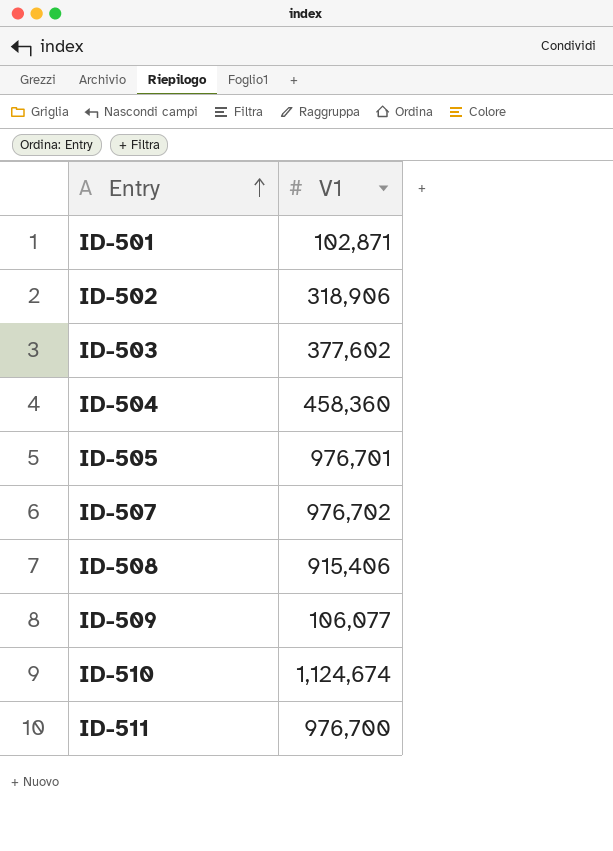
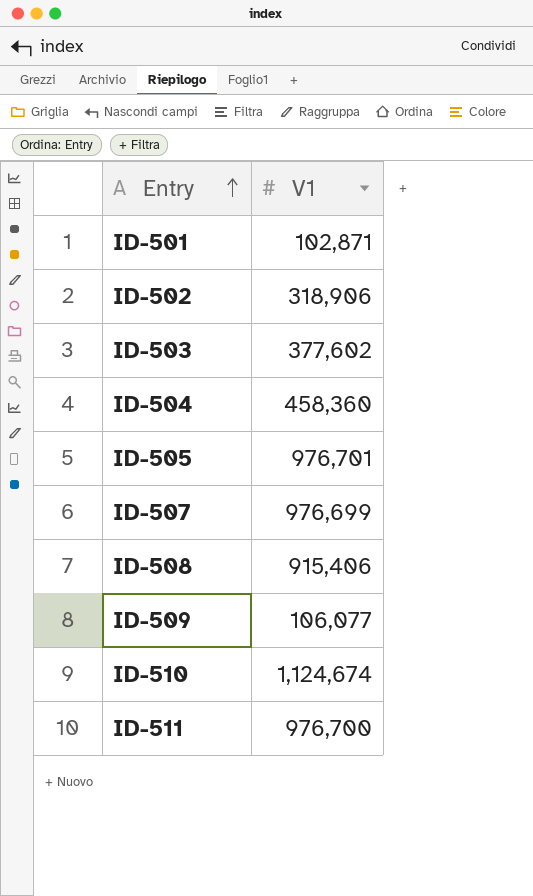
ID-507 | V1: 976,702 -> 976,699

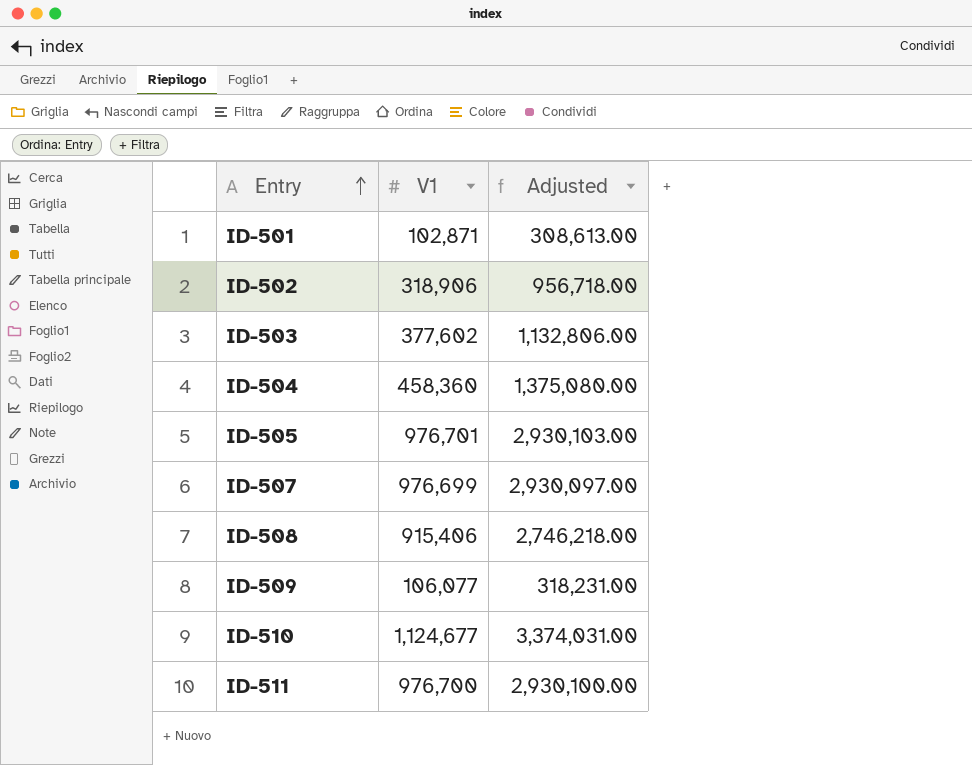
column Adjusted | formula: none -> [V1] * 3
ID-510 | V1: 1,124,674 -> 1,124,677

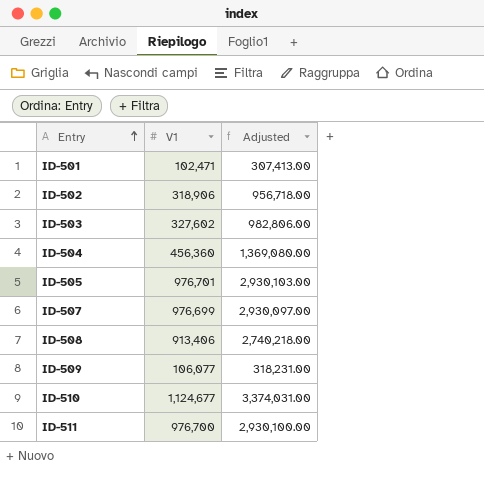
ID-501 | V1: 102,871 -> 102,471
ID-501 | Adjusted: 308,613.00 -> 307,413.00
ID-503 | V1: 377,602 -> 327,602
ID-503 | Adjusted: 1,132,806.00 -> 982,806.00
ID-504 | V1: 458,360 -> 456,360
ID-504 | Adjusted: 1,375,080.00 -> 1,369,080.00
ID-508 | V1: 915,406 -> 913,406
ID-508 | Adjusted: 2,746,218.00 -> 2,740,218.00

